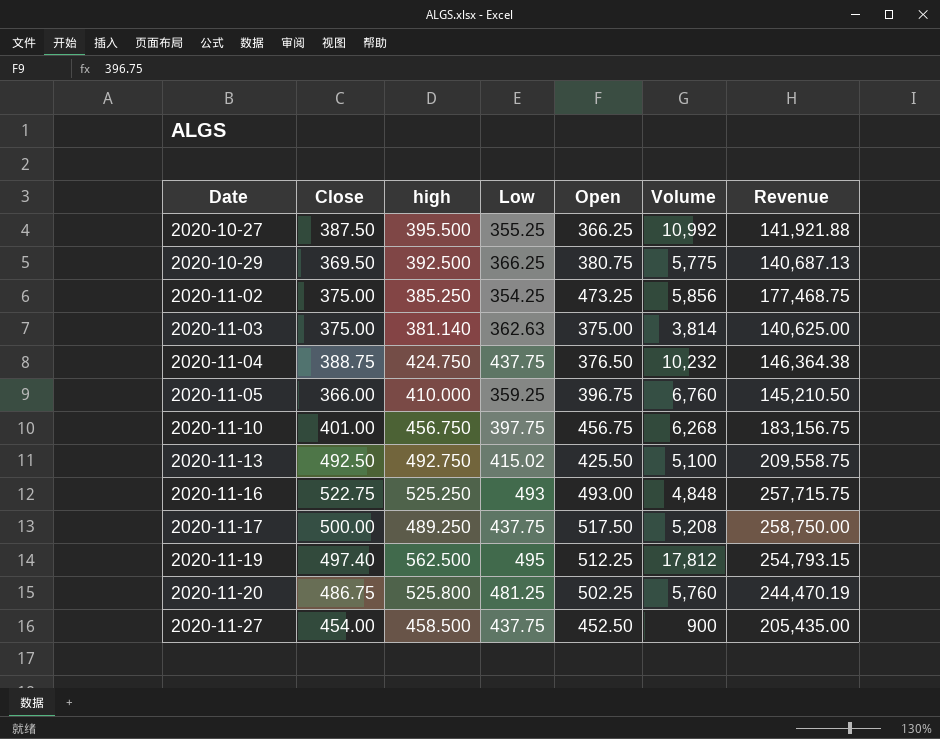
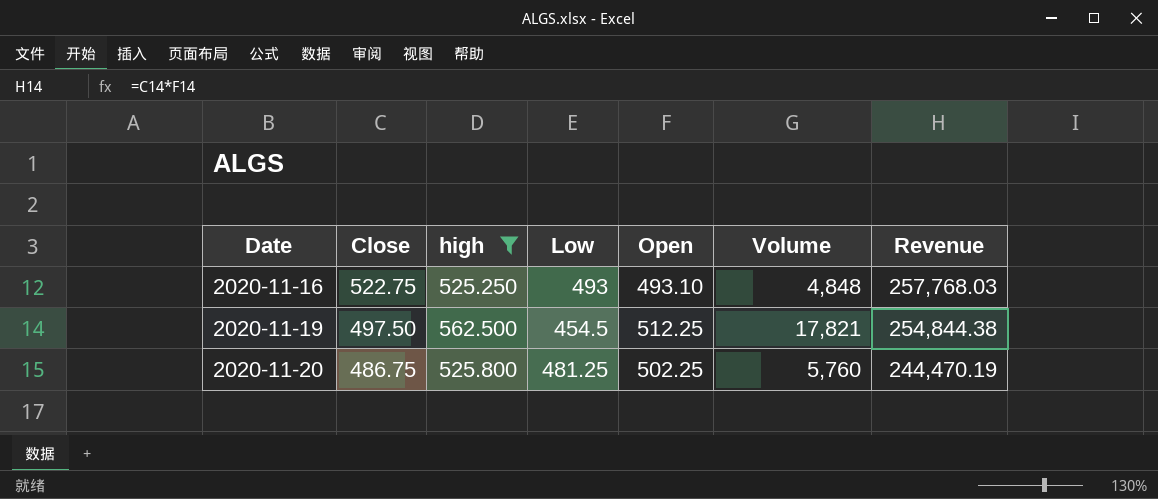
filter: none -> high >= 525.250
2020-11-16 | Open: 493.00 -> 493.10
2020-11-16 | Revenue: 257,715.75 -> 257,768.03
2020-11-19 | Close: 497.40 -> 497.50
2020-11-19 | Low: 495 -> 454.5
2020-11-19 | Volume: 17,812 -> 17,821
2020-11-19 | Revenue: 254,793.15 -> 254,844.38

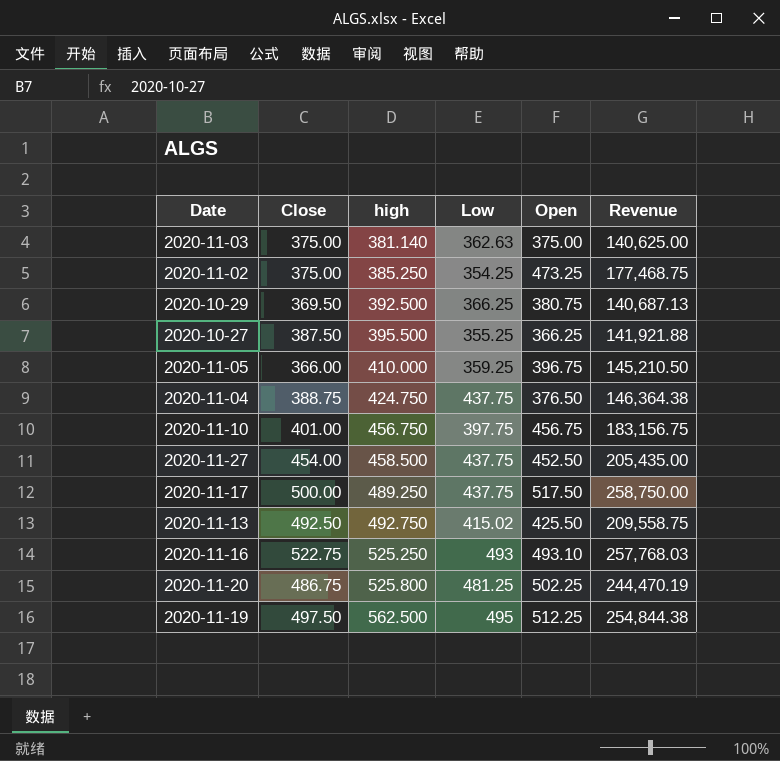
filter: high >= 525.250 -> none
row order: Date ascending -> high ascending
column Volume | position: 6 -> none
2020-11-19 | Low: 454.5 -> 495

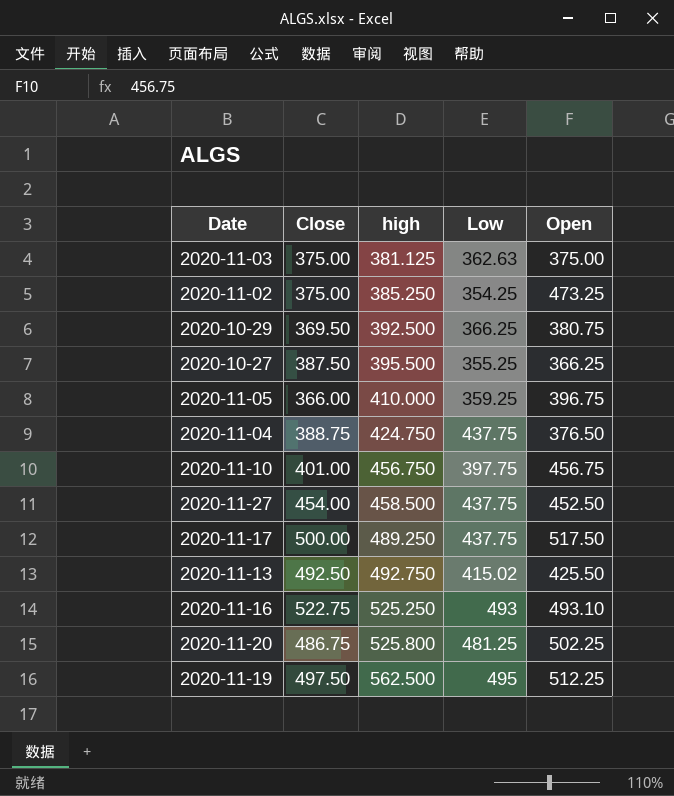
column Revenue | formula: [Close] * [Open] -> none
2020-11-03 | high: 381.140 -> 381.125

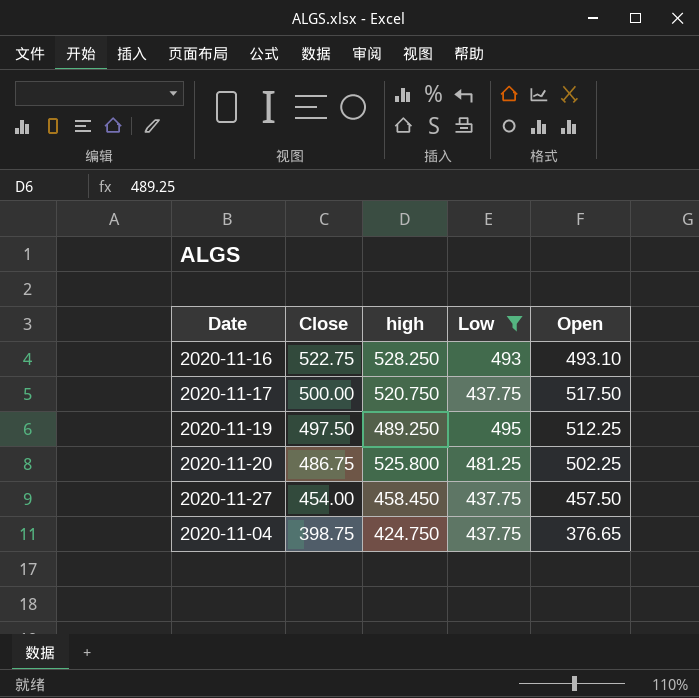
filter: none -> Low >= 437.75
row order: high ascending -> Close descending
2020-11-16 | high: 525.250 -> 528.250
2020-11-17 | high: 489.250 -> 520.750
2020-11-19 | high: 562.500 -> 489.250
2020-11-27 | high: 458.500 -> 458.450
2020-11-27 | Open: 452.50 -> 457.50
2020-11-04 | Close: 388.75 -> 398.75
2020-11-04 | Open: 376.50 -> 376.65

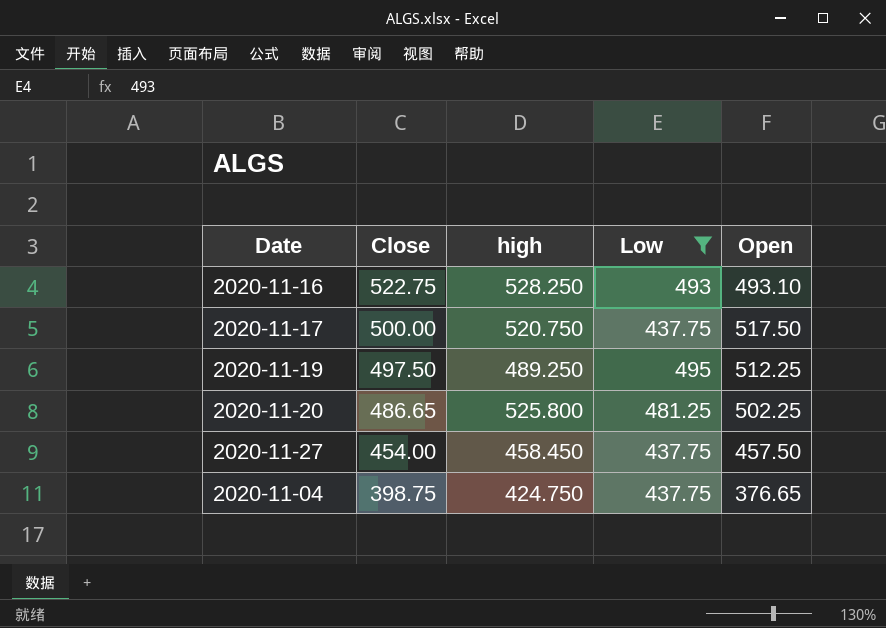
2020-11-20 | Close: 486.75 -> 486.65

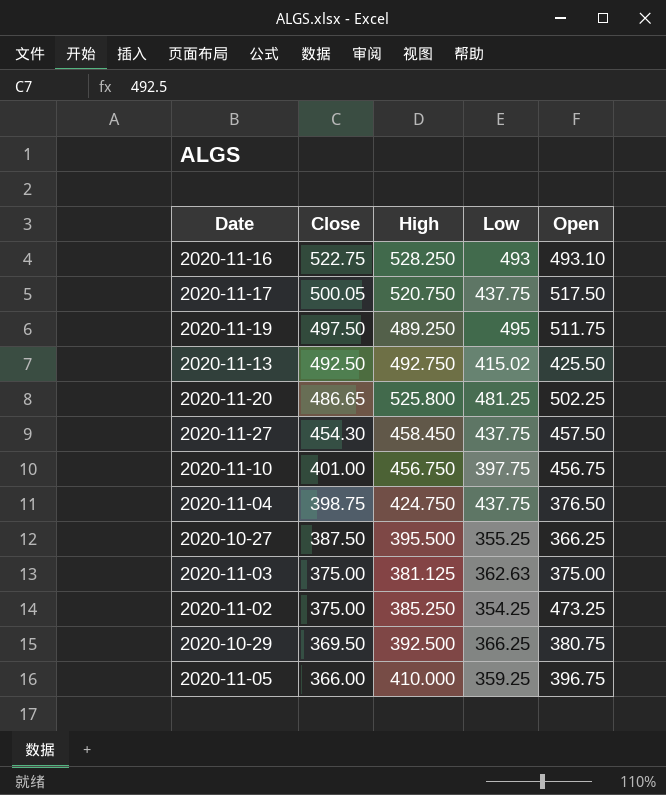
filter: Low >= 437.75 -> none
column name: high -> High
2020-11-17 | Close: 500.00 -> 500.05
2020-11-19 | Open: 512.25 -> 511.75
2020-11-27 | Close: 454.00 -> 454.30
2020-11-04 | Open: 376.65 -> 376.50

